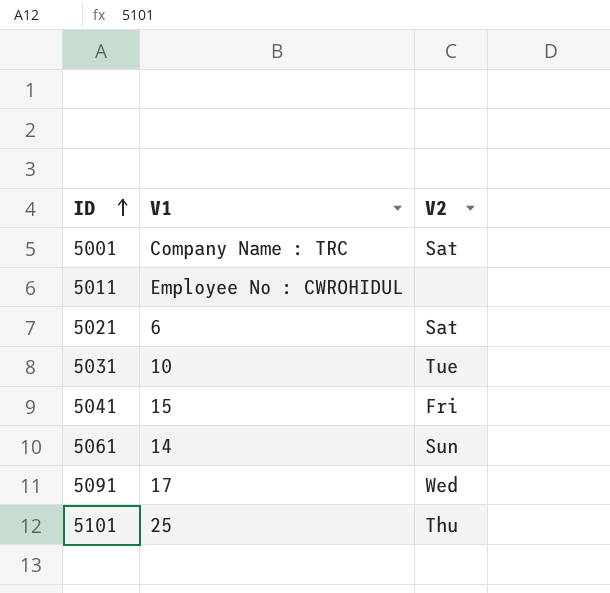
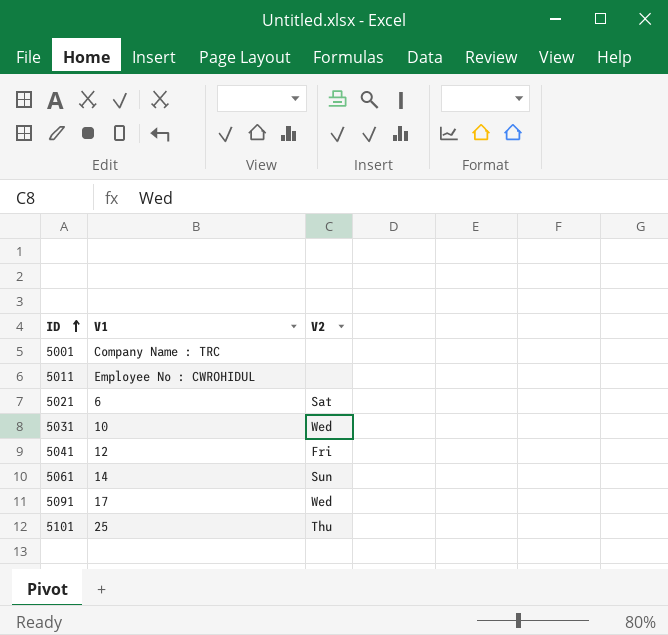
5001 | V2: Sat -> none
5031 | V2: Tue -> Wed
5041 | V1: 15 -> 12

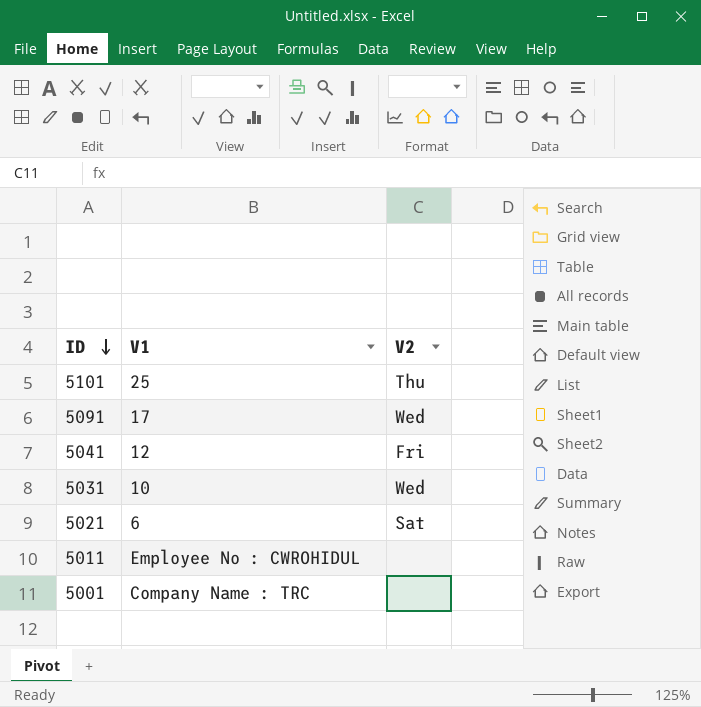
row order: ID ascending -> ID descending
row 5061: 14 | Sun -> none

